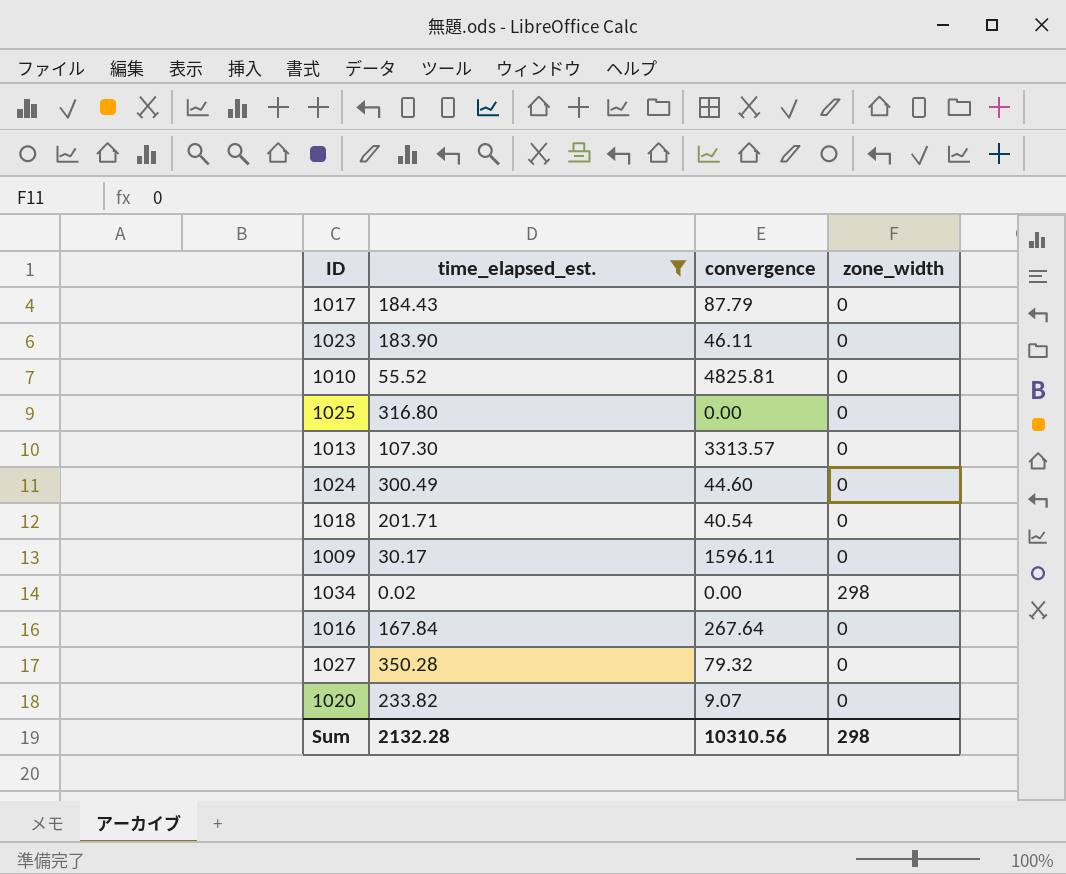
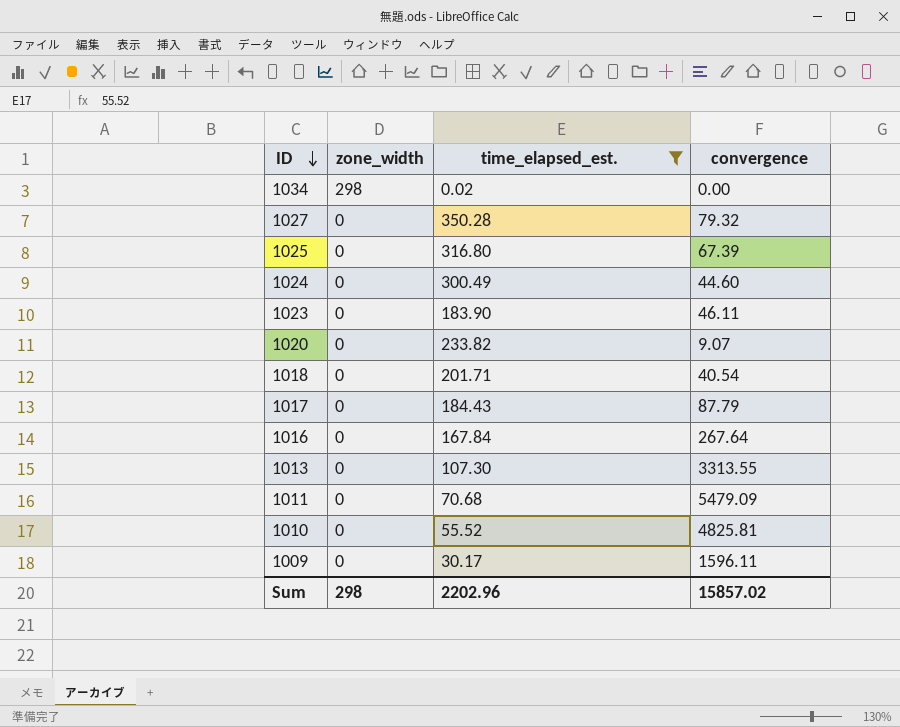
row order: none -> ID descending
column zone_width | position: 4 -> 2
1025 | convergence: 0.00 -> 67.39
1013 | convergence: 3313.57 -> 3313.55
row 1011: none -> 0 | 70.68 | 5479.09
Sum | time_elapsed_est.: 2132.28 -> 2202.96
Sum | convergence: 10310.56 -> 15857.02

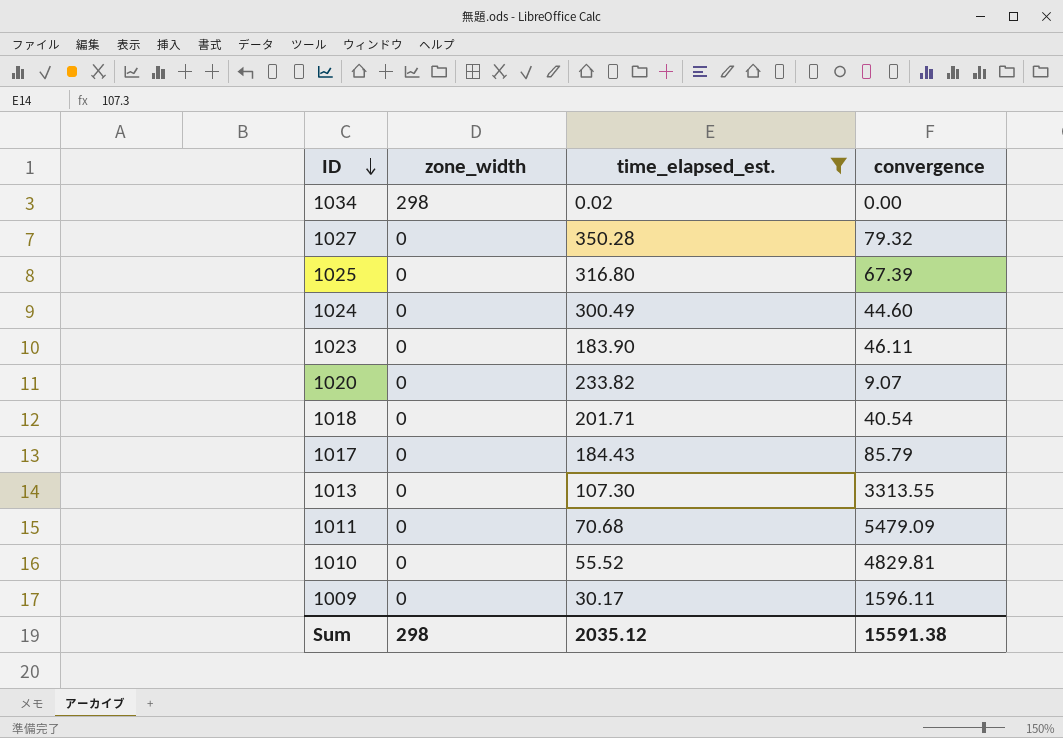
row 1016: 0 | 167.84 | 267.64 -> none
1017 | convergence: 87.79 -> 85.79
1010 | convergence: 4825.81 -> 4829.81
Sum | time_elapsed_est.: 2202.96 -> 2035.12
Sum | convergence: 15857.02 -> 15591.38

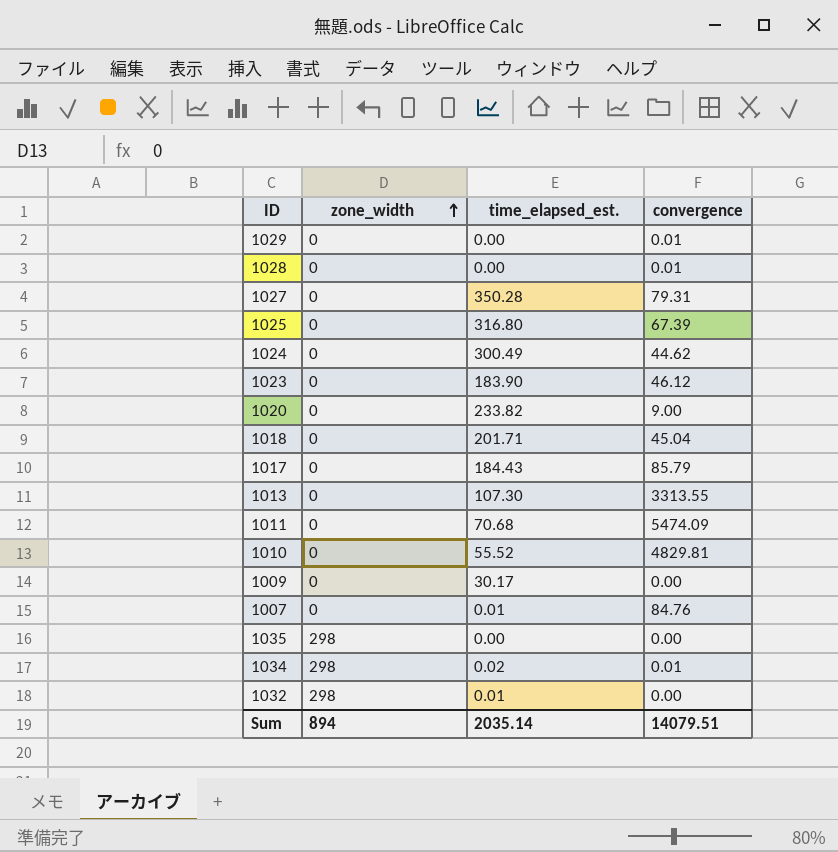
filter: time_elapsed_est. >= 0.02 -> none
row order: ID descending -> zone_width ascending
1027 | convergence: 79.32 -> 79.31
1024 | convergence: 44.60 -> 44.62
1023 | convergence: 46.11 -> 46.12
1020 | convergence: 9.07 -> 9.00
1018 | convergence: 40.54 -> 45.04
1011 | convergence: 5479.09 -> 5474.09
1009 | convergence: 1596.11 -> 0.00
1034 | convergence: 0.00 -> 0.01
Sum | zone_width: 298 -> 894
Sum | time_elapsed_est.: 2035.12 -> 2035.14
Sum | convergence: 15591.38 -> 14079.51

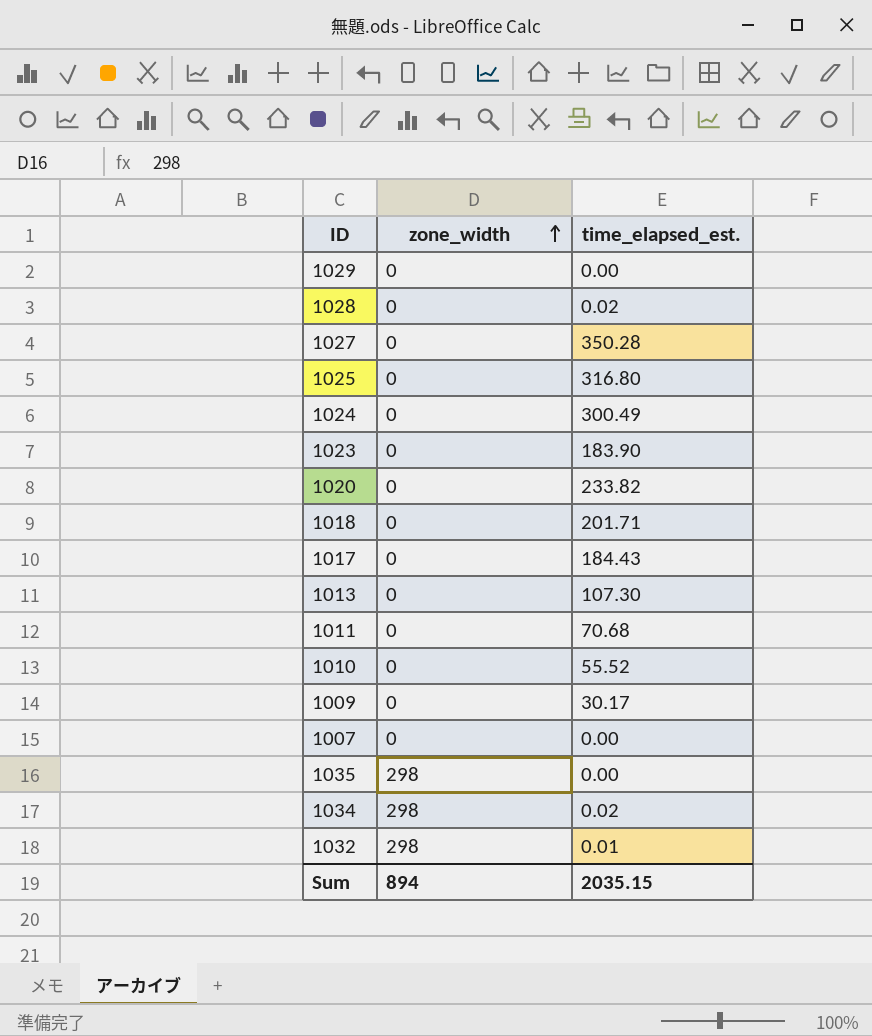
column convergence | position: 4 -> none
1028 | time_elapsed_est.: 0.00 -> 0.02
1007 | time_elapsed_est.: 0.01 -> 0.00
Sum | time_elapsed_est.: 2035.14 -> 2035.15

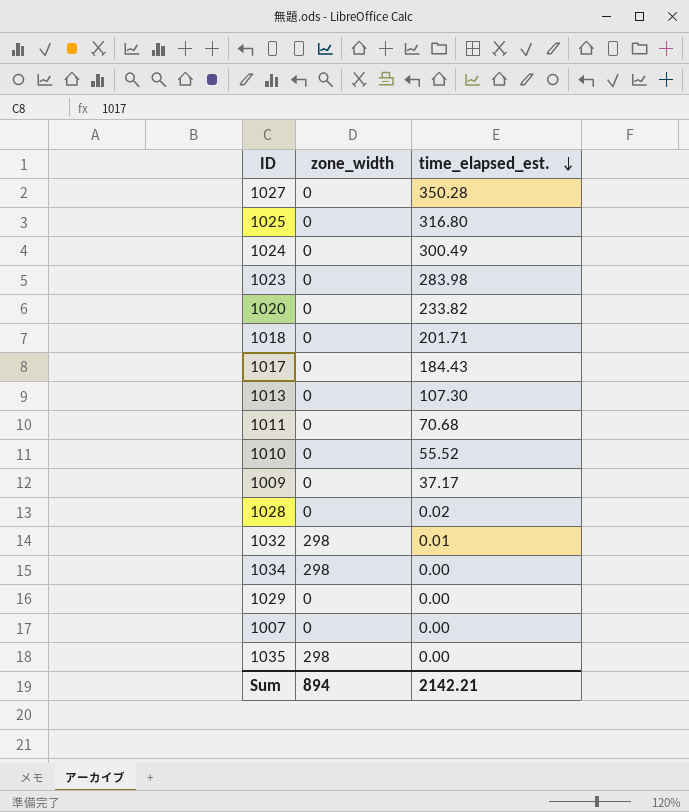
row order: zone_width ascending -> time_elapsed_est. descending
1023 | time_elapsed_est.: 183.90 -> 283.98
1009 | time_elapsed_est.: 30.17 -> 37.17
1034 | time_elapsed_est.: 0.02 -> 0.00
Sum | time_elapsed_est.: 2035.15 -> 2142.21

